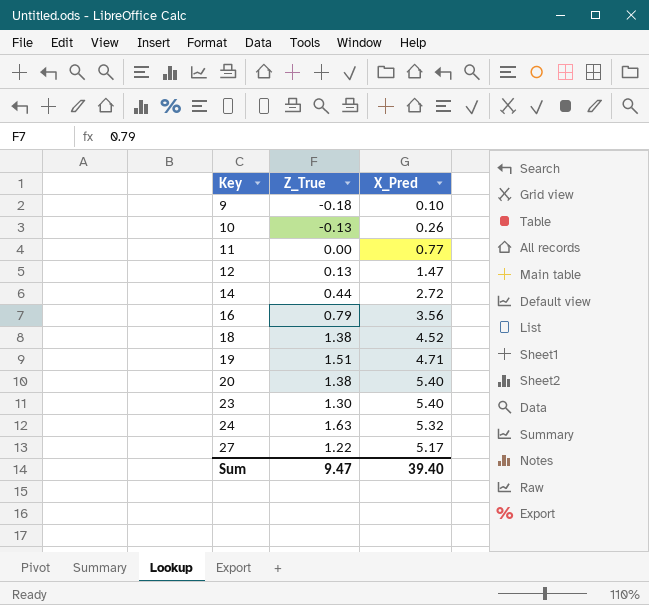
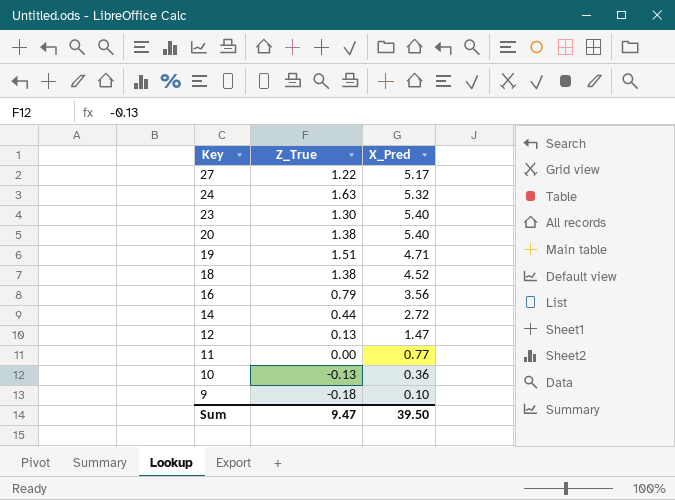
row order: Key ascending -> Key descending
10 | X_Pred: 0.26 -> 0.36
Sum | X_Pred: 39.40 -> 39.50

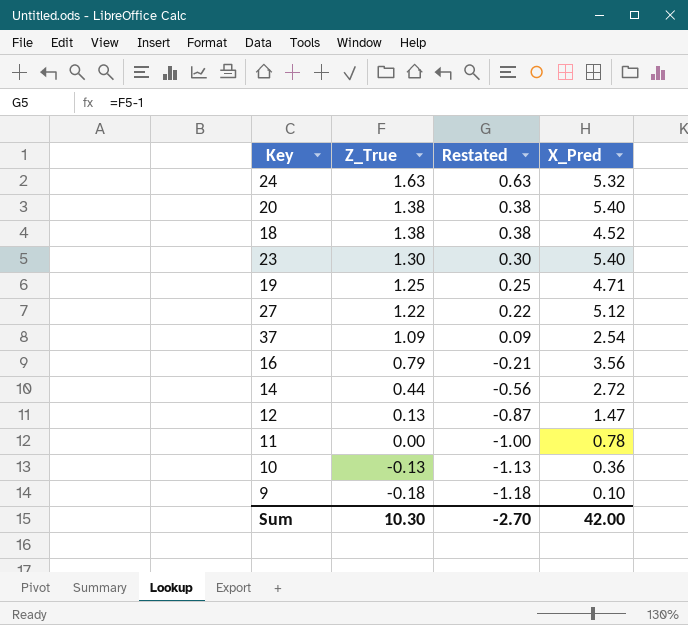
row order: Key descending -> Z_True descending
column Restated | formula: none -> [Z_True] - 1
19 | Z_True: 1.51 -> 1.25
27 | X_Pred: 5.17 -> 5.12
row 37: none -> 1.09 | 0.09 | 2.54
11 | X_Pred: 0.77 -> 0.78
Sum | Z_True: 9.47 -> 10.30
Sum | X_Pred: 39.50 -> 42.00

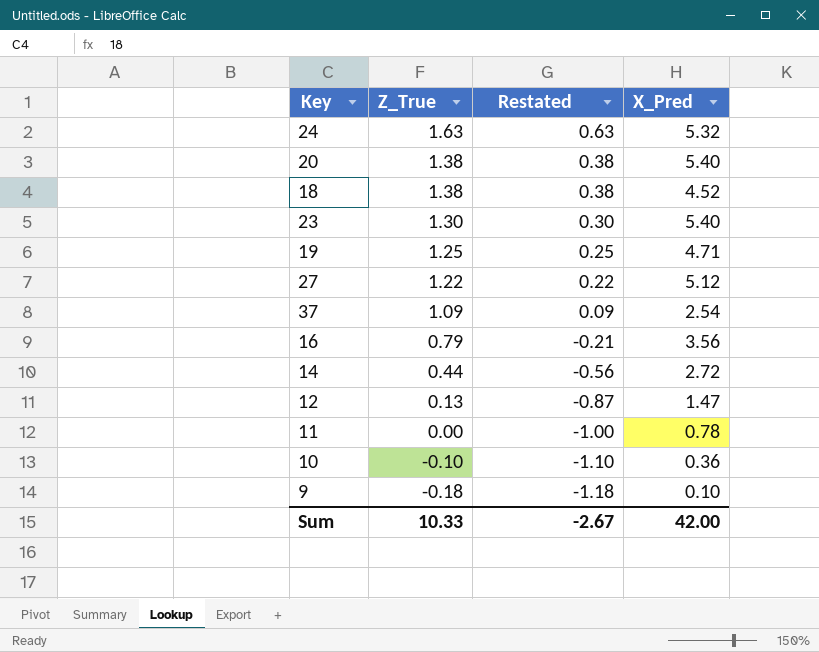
10 | Z_True: -0.13 -> -0.10
10 | Restated: -1.13 -> -1.10
Sum | Z_True: 10.30 -> 10.33
Sum | Restated: -2.70 -> -2.67

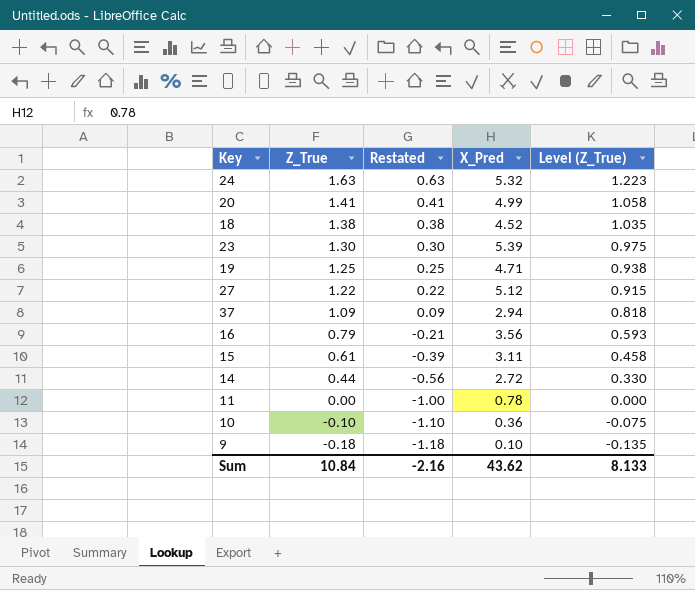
column Level (Z_True) | formula: none -> [Z_True] * 0.75
row 12: 0.13 | -0.87 | 1.47 -> none
20 | Z_True: 1.38 -> 1.41
20 | Restated: 0.38 -> 0.41
20 | X_Pred: 5.40 -> 4.99
23 | X_Pred: 5.40 -> 5.39
37 | X_Pred: 2.54 -> 2.94
row 15: none -> 0.61 | -0.39 | 3.11 | 0.458
Sum | Z_True: 10.33 -> 10.84
Sum | Restated: -2.67 -> -2.16
Sum | X_Pred: 42.00 -> 43.62

